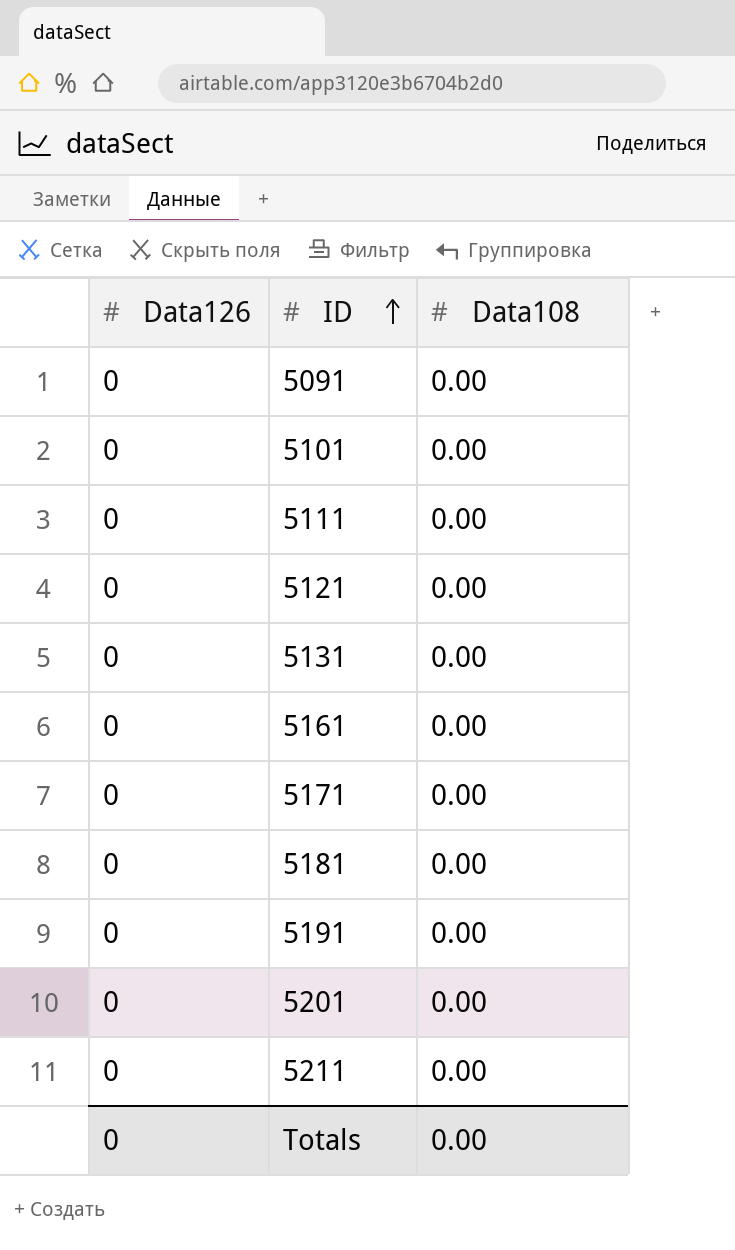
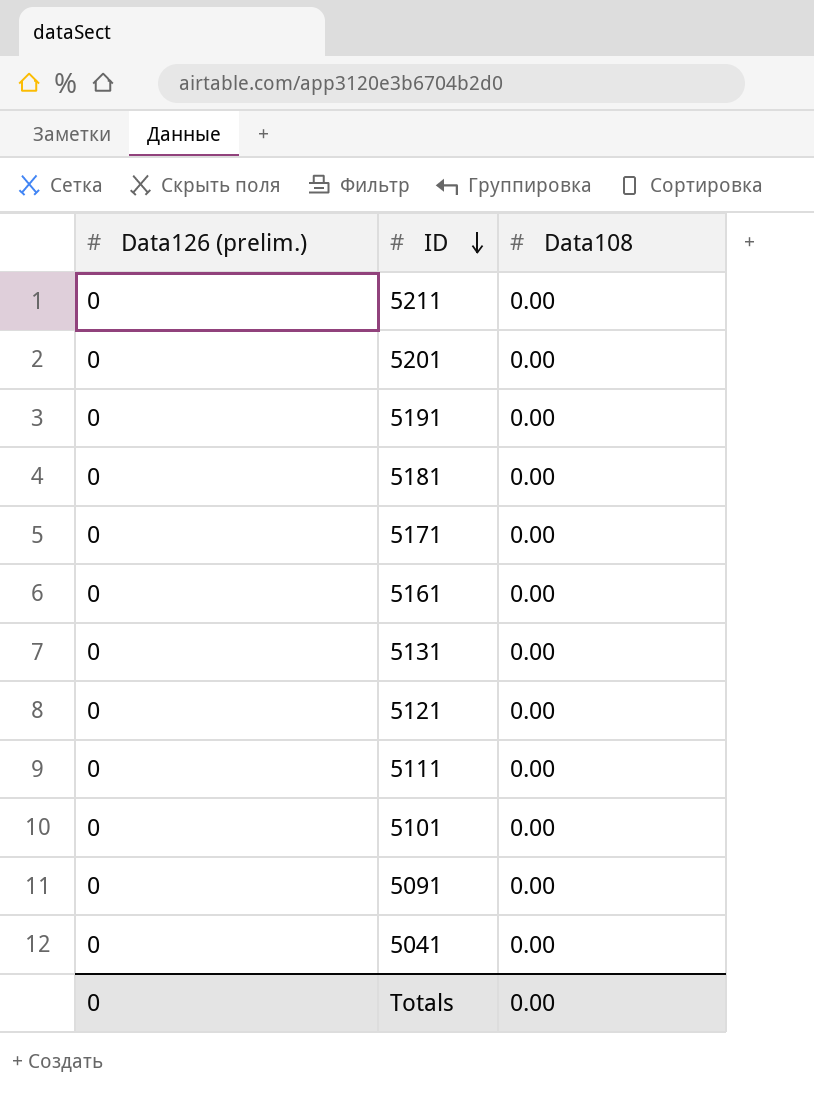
row order: ID ascending -> ID descending
column name: Data126 -> Data126 (prelim.)
row 5041: none -> 0 | 0.00

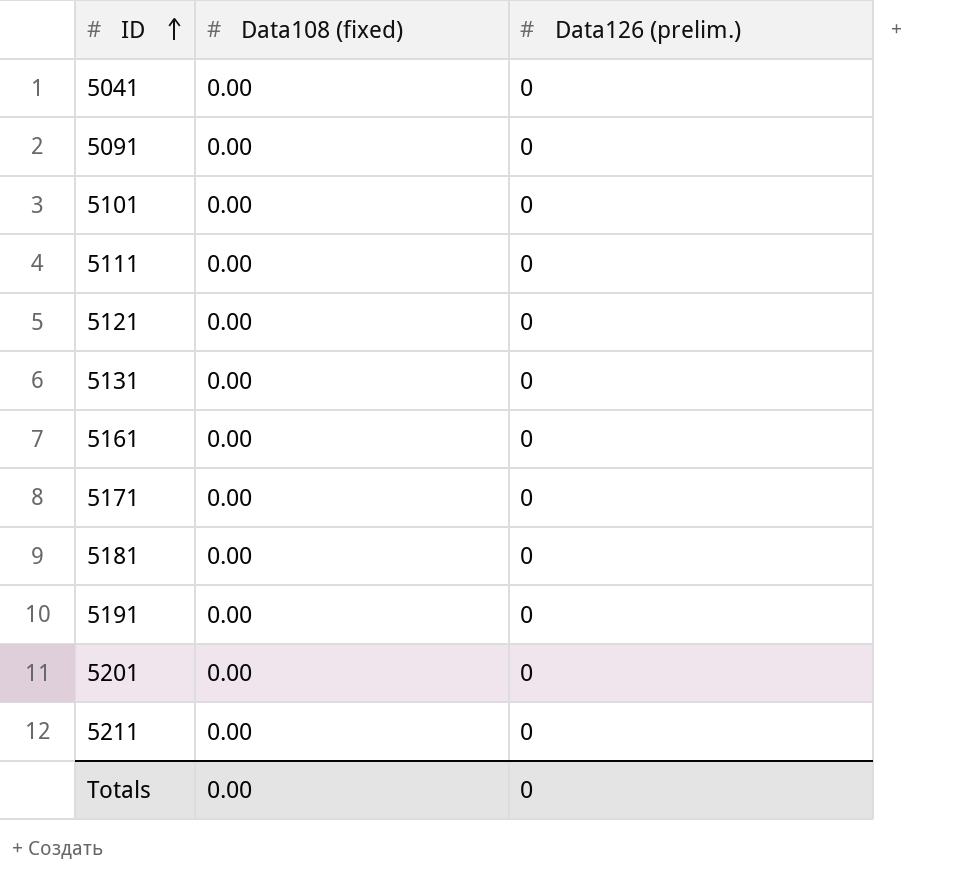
row order: ID descending -> ID ascending
column name: Data108 -> Data108 (fixed)
column Data126 (prelim.) | position: 1 -> 3

